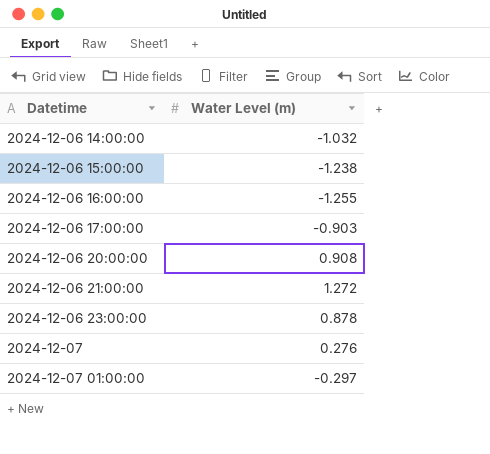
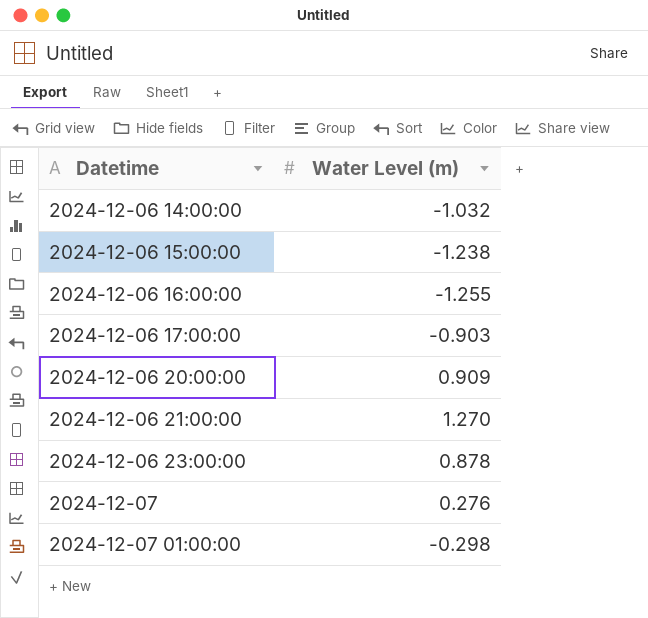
2024-12-06 20:00:00 | Water Level (m): 0.908 -> 0.909
2024-12-06 21:00:00 | Water Level (m): 1.272 -> 1.270
2024-12-07 01:00:00 | Water Level (m): -0.297 -> -0.298

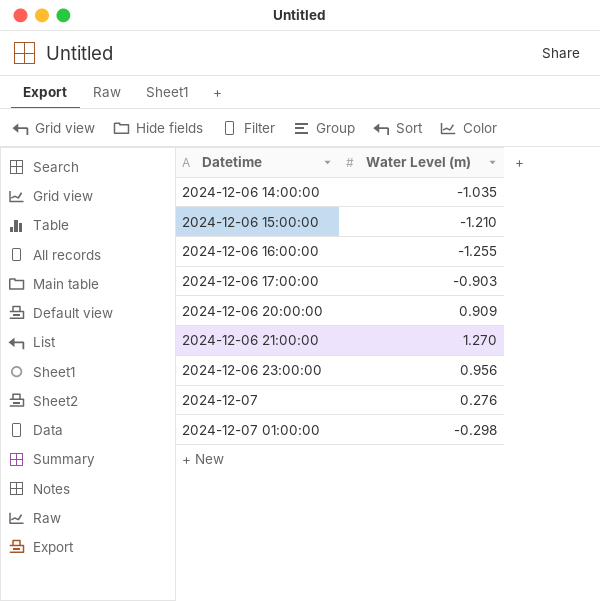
2024-12-06 14:00:00 | Water Level (m): -1.032 -> -1.035
2024-12-06 15:00:00 | Water Level (m): -1.238 -> -1.210
2024-12-06 23:00:00 | Water Level (m): 0.878 -> 0.956

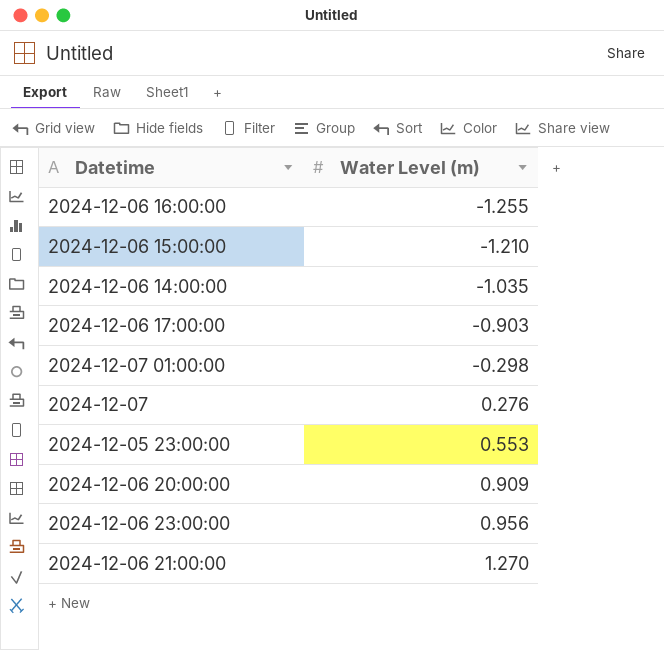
row order: Datetime ascending -> Water Level (m) ascending
row 2024-12-05 23:00:00: none -> 0.553

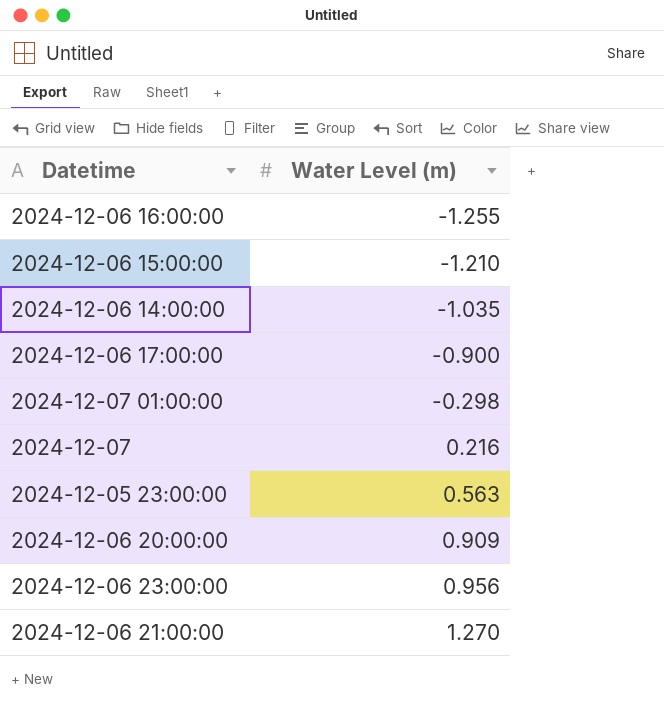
2024-12-06 17:00:00 | Water Level (m): -0.903 -> -0.900
2024-12-07 | Water Level (m): 0.276 -> 0.216
2024-12-05 23:00:00 | Water Level (m): 0.553 -> 0.563

